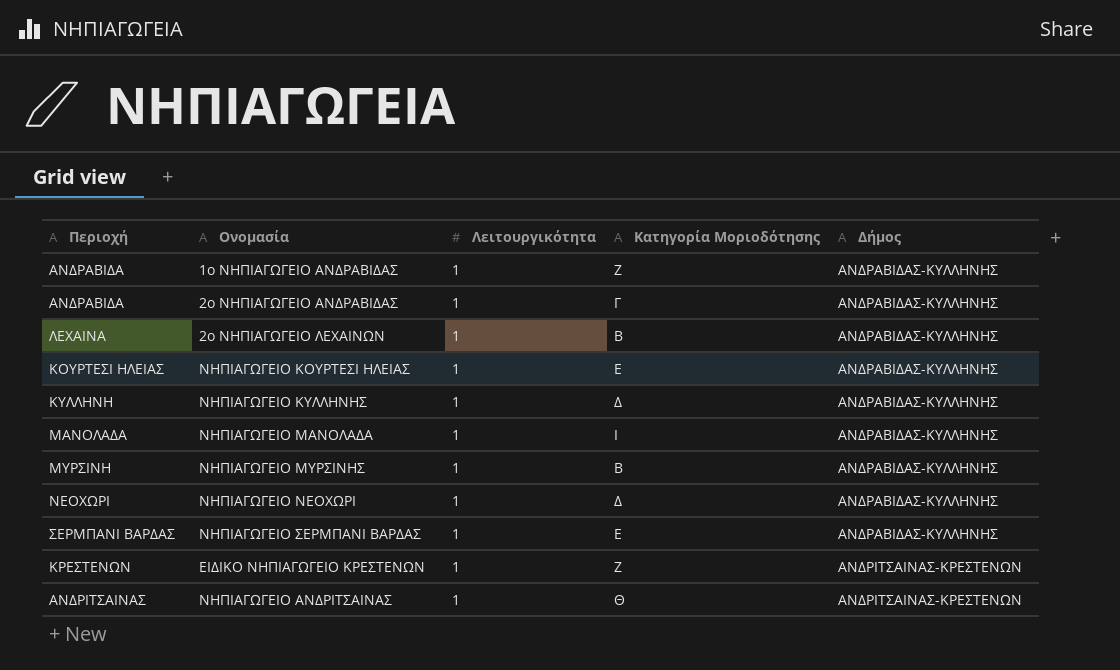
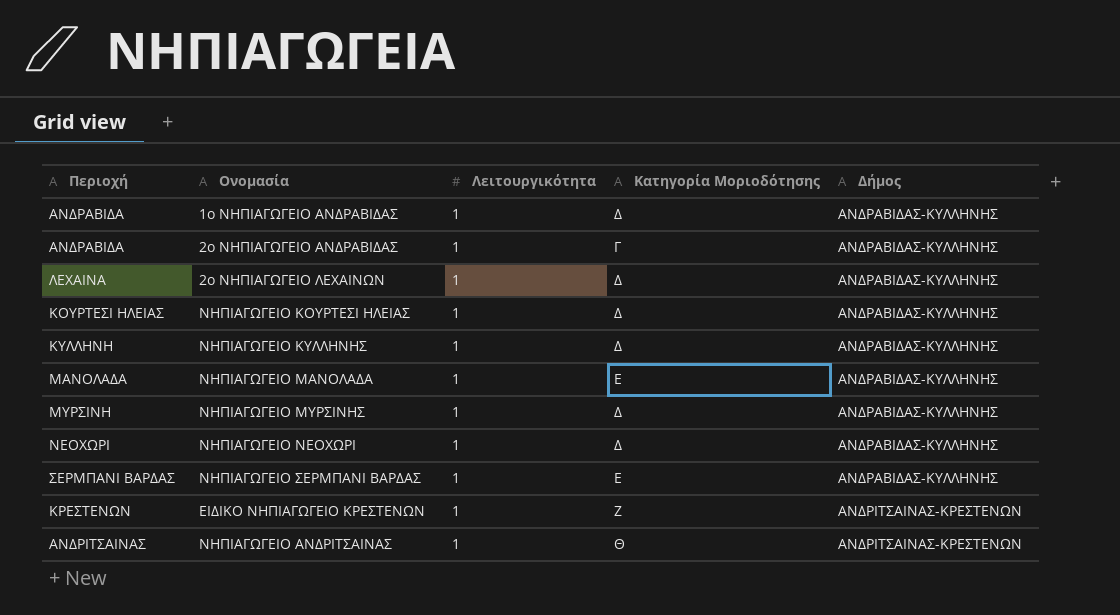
1ο ΝΗΠΙΑΓΩΓΕΙΟ ΑΝΔΡΑΒΙΔΑΣ | Κατηγορία Μοριοδότησης: Ζ -> Δ
2ο ΝΗΠΙΑΓΩΓΕΙΟ ΛΕΧΑΙΝΩΝ | Κατηγορία Μοριοδότησης: Β -> Δ
ΝΗΠΙΑΓΩΓΕΙΟ ΚΟΥΡΤΕΣΙ ΗΛΕΙΑΣ | Κατηγορία Μοριοδότησης: Ε -> Δ
ΝΗΠΙΑΓΩΓΕΙΟ ΜΑΝΟΛΑΔΑ | Κατηγορία Μοριοδότησης: Ι -> Ε
ΝΗΠΙΑΓΩΓΕΙΟ ΜΥΡΣΙΝΗΣ | Κατηγορία Μοριοδότησης: Β -> Δ

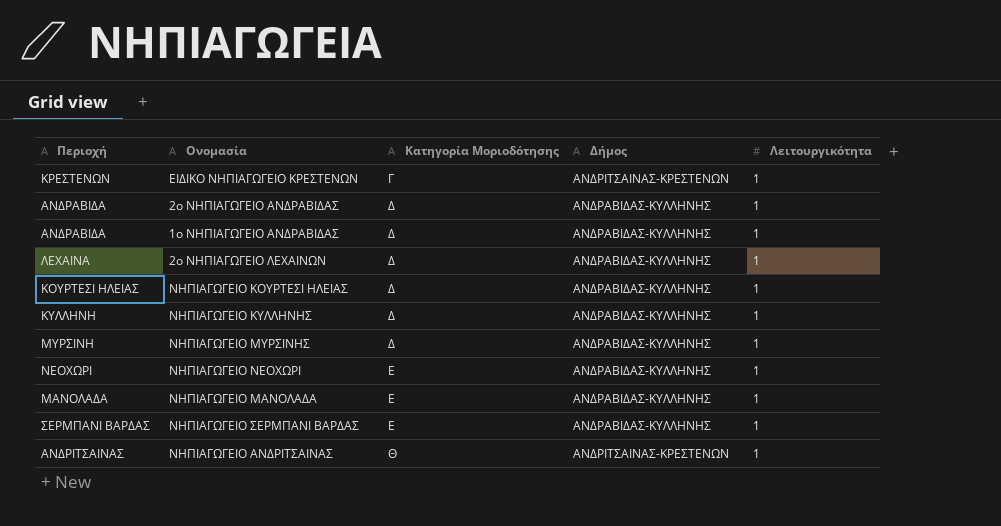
row order: Δήμος ascending -> Κατηγορία Μοριοδότησης ascending
column Λειτουργικότητα | position: 3 -> 5
ΕΙΔΙΚΟ ΝΗΠΙΑΓΩΓΕΙΟ ΚΡΕΣΤΕΝΩΝ | Κατηγορία Μοριοδότησης: Ζ -> Γ
2ο ΝΗΠΙΑΓΩΓΕΙΟ ΑΝΔΡΑΒΙΔΑΣ | Κατηγορία Μοριοδότησης: Γ -> Δ
ΝΗΠΙΑΓΩΓΕΙΟ ΝΕΟΧΩΡΙ | Κατηγορία Μοριοδότησης: Δ -> Ε

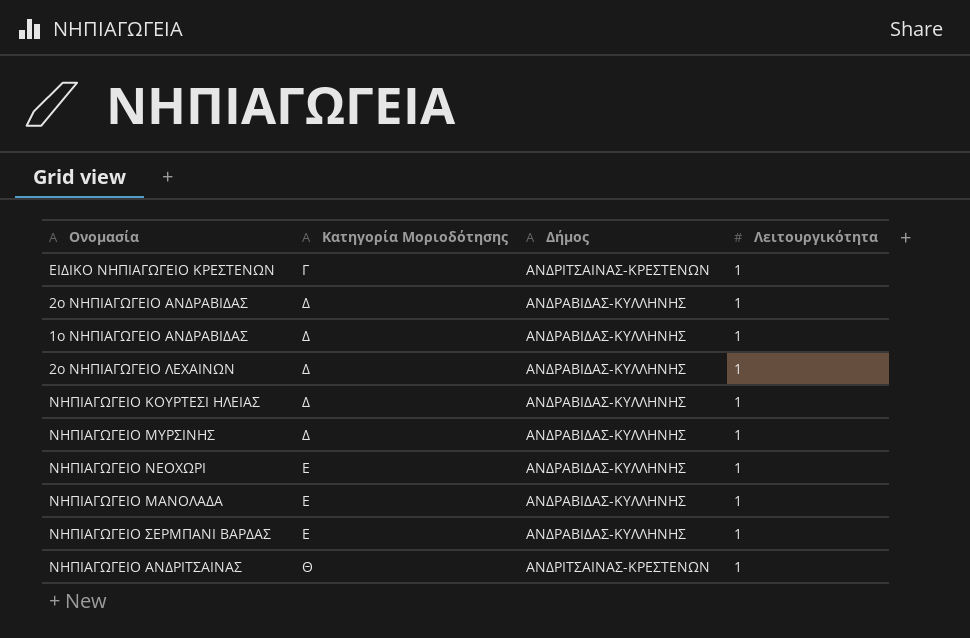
column Περιοχή | position: 1 -> none
row ΝΗΠΙΑΓΩΓΕΙΟ ΚΥΛΛΗΝΗΣ: ΚΥΛΛΗΝΗ | Δ | ΑΝΔΡΑΒΙΔΑΣ-ΚΥΛΛΗΝΗΣ | 1 -> none

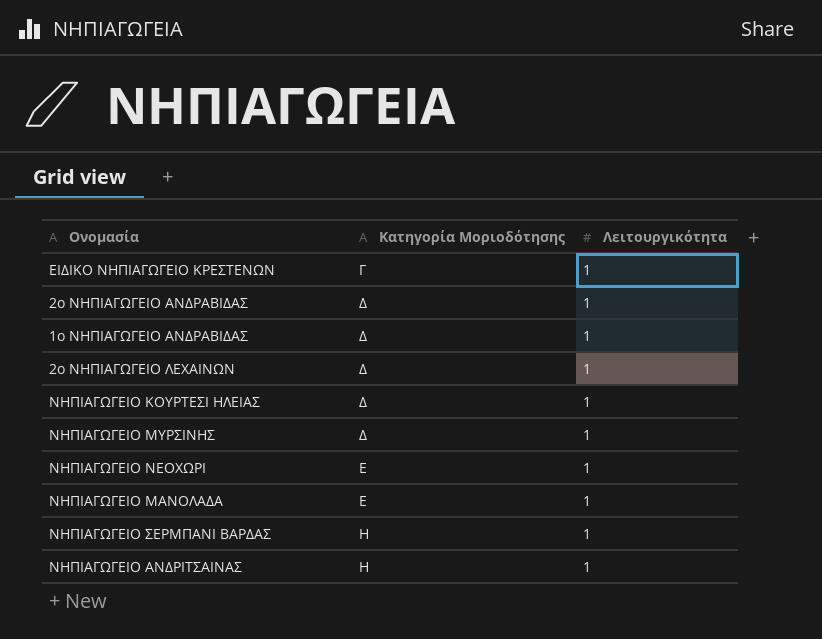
column Δήμος | position: 3 -> none
ΝΗΠΙΑΓΩΓΕΙΟ ΣΕΡΜΠΑΝΙ ΒΑΡΔΑΣ | Κατηγορία Μοριοδότησης: Ε -> Η
ΝΗΠΙΑΓΩΓΕΙΟ ΑΝΔΡΙΤΣΑΙΝΑΣ | Κατηγορία Μοριοδότησης: Θ -> Η

